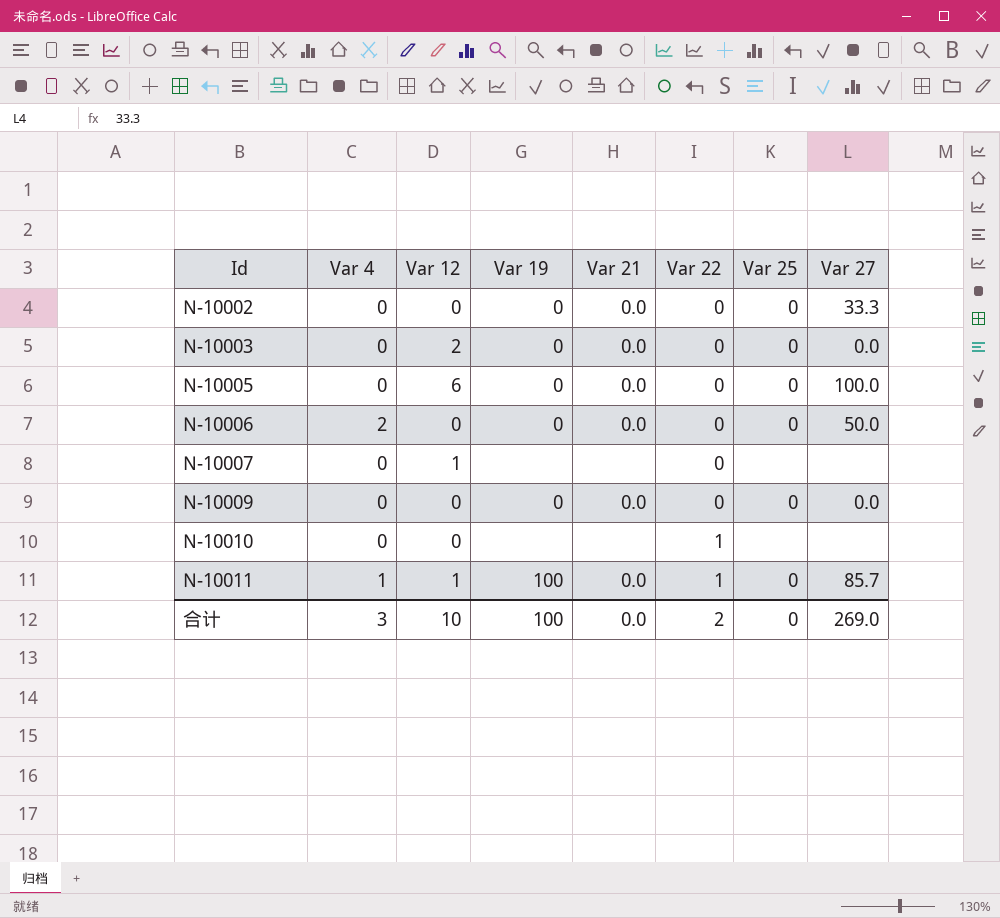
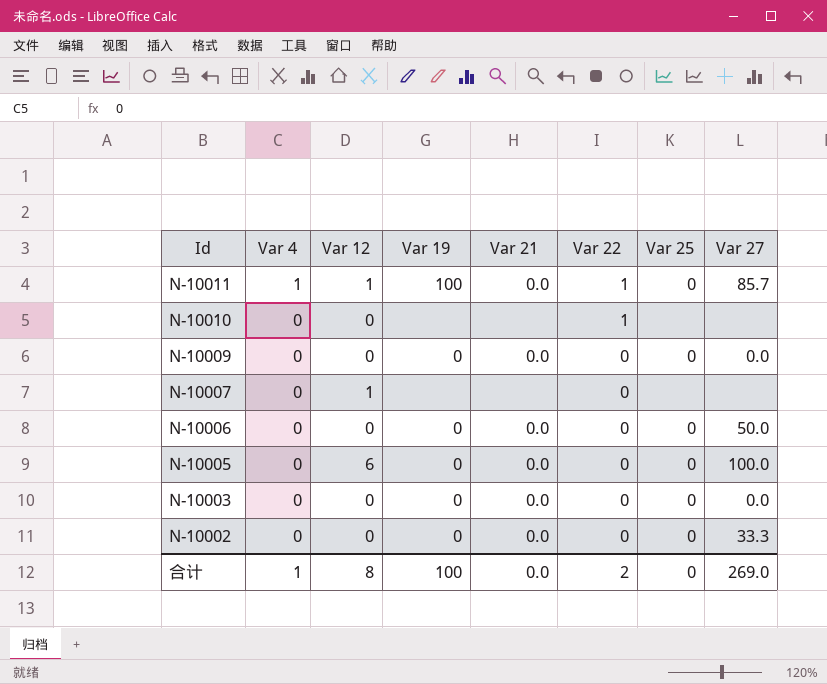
row order: Id ascending -> Id descending
N-10006 | Var 4: 2 -> 0
N-10003 | Var 12: 2 -> 0
合计 | Var 4: 3 -> 1
合计 | Var 12: 10 -> 8

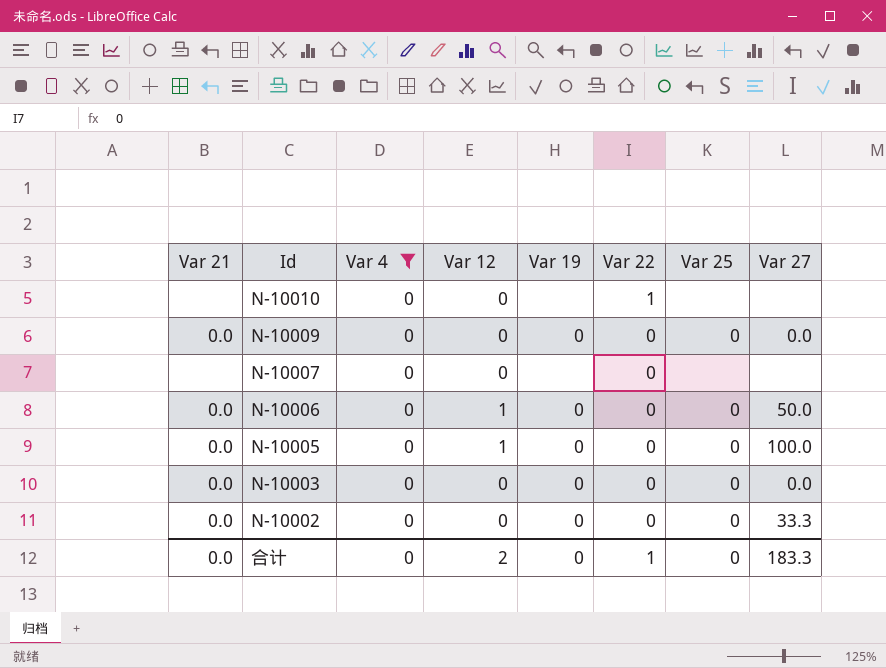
filter: none -> Var 4 = 0
column Var 21 | position: 5 -> 1
N-10007 | Var 12: 1 -> 0
N-10006 | Var 12: 0 -> 1
N-10005 | Var 12: 6 -> 1
合计 | Var 4: 1 -> 0
合计 | Var 12: 8 -> 2
合计 | Var 19: 100 -> 0
合计 | Var 22: 2 -> 1
合计 | Var 27: 269.0 -> 183.3

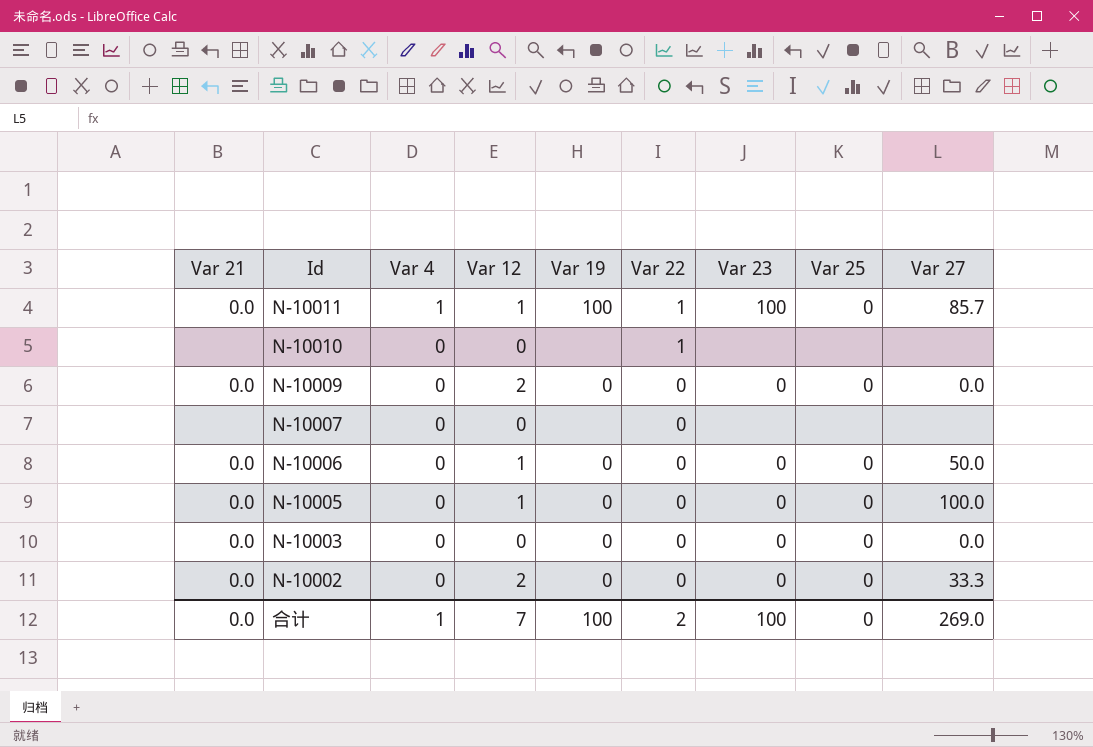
filter: Var 4 = 0 -> none
column Var 23 | position: none -> 7
N-10009 | Var 12: 0 -> 2
N-10002 | Var 12: 0 -> 2
合计 | Var 4: 0 -> 1
合计 | Var 12: 2 -> 7
合计 | Var 19: 0 -> 100
合计 | Var 22: 1 -> 2
合计 | Var 27: 183.3 -> 269.0

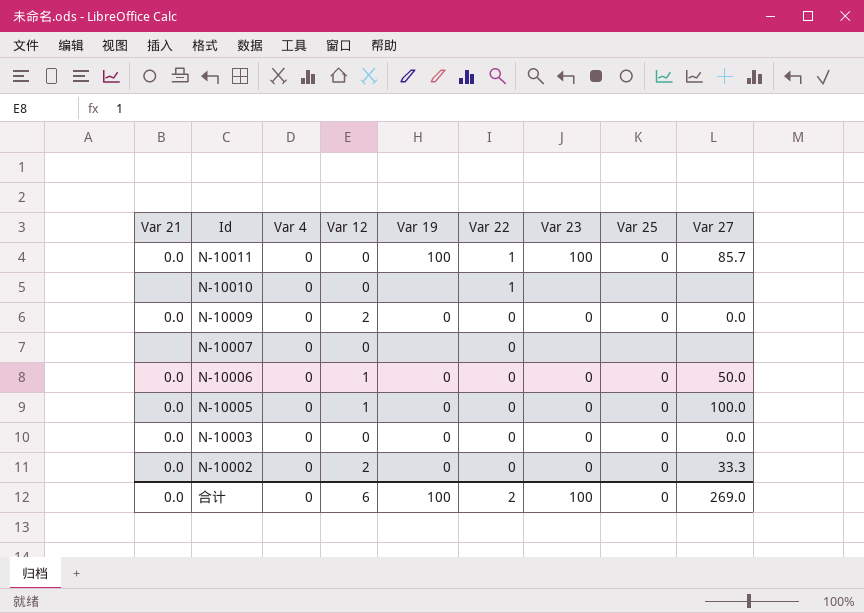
N-10011 | Var 4: 1 -> 0
N-10011 | Var 12: 1 -> 0
合计 | Var 4: 1 -> 0
合计 | Var 12: 7 -> 6

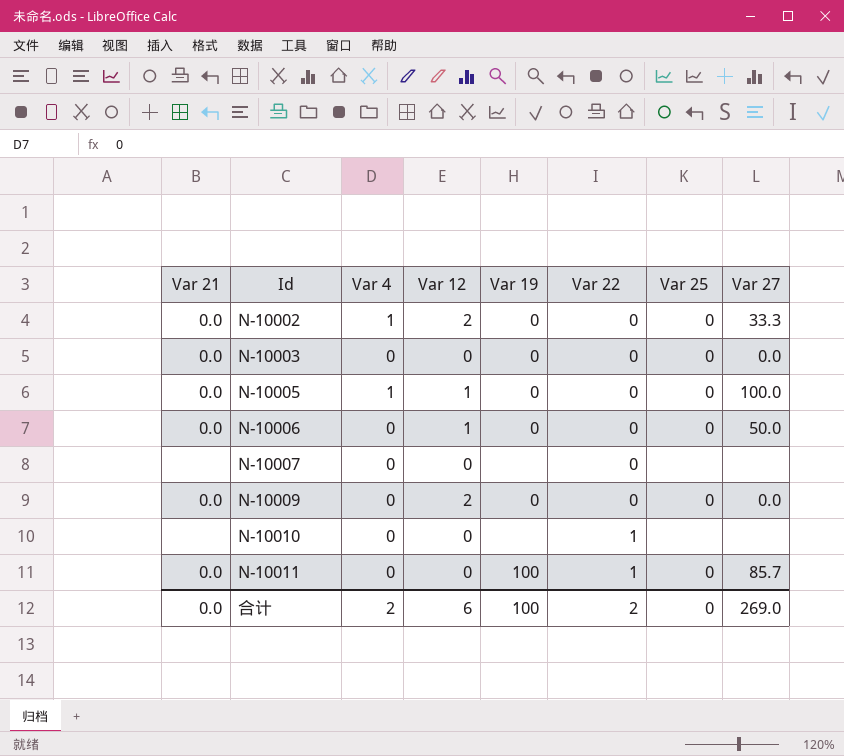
row order: Id descending -> Id ascending
column Var 23 | position: 7 -> none
N-10002 | Var 4: 0 -> 1
N-10005 | Var 4: 0 -> 1
合计 | Var 4: 0 -> 2

